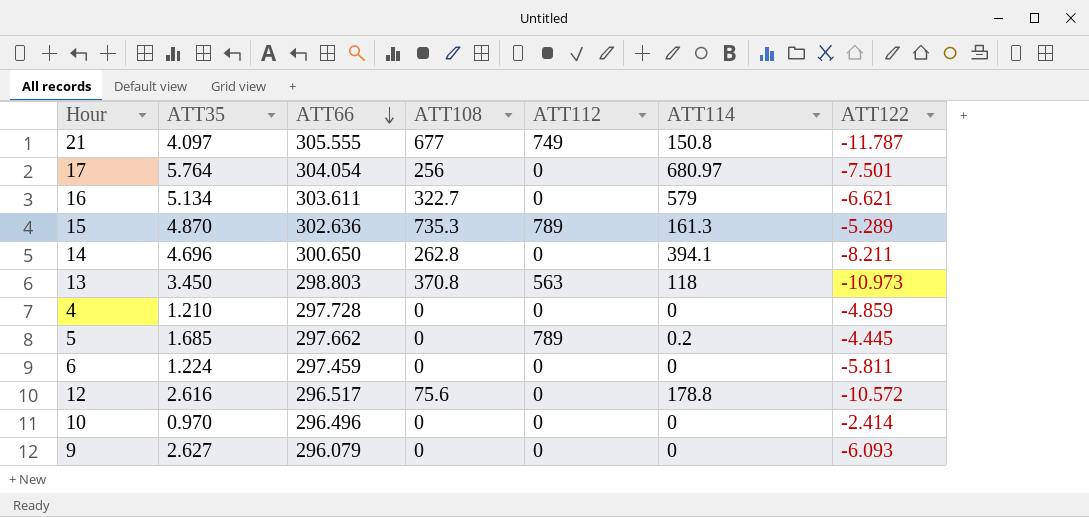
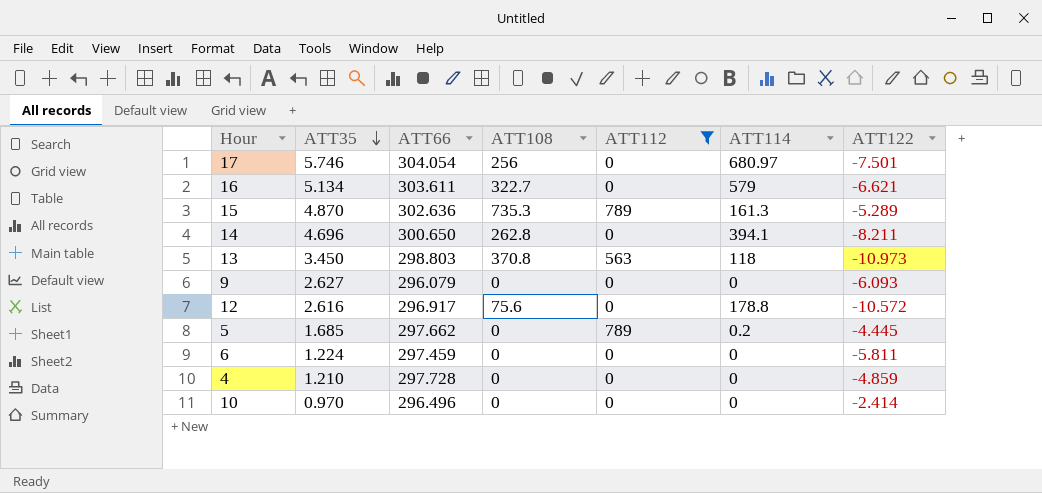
filter: none -> ATT112 != 749
row order: ATT66 descending -> ATT35 descending
17 | ATT35: 5.764 -> 5.746
12 | ATT66: 296.517 -> 296.917

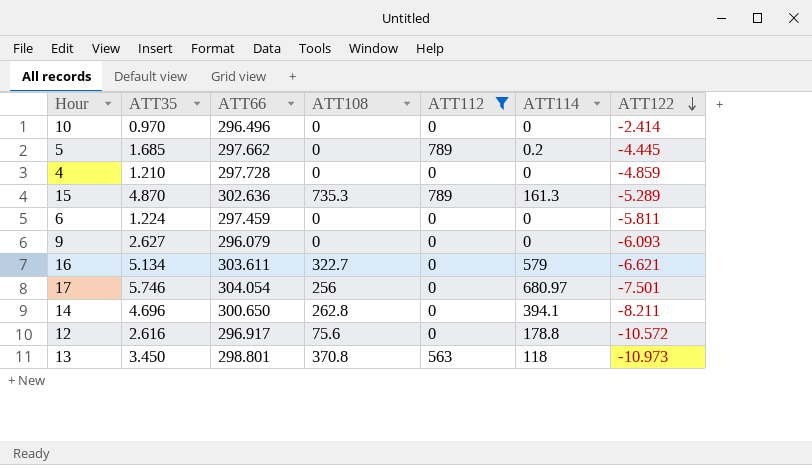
row order: ATT35 descending -> ATT122 descending
13 | ATT66: 298.803 -> 298.801

